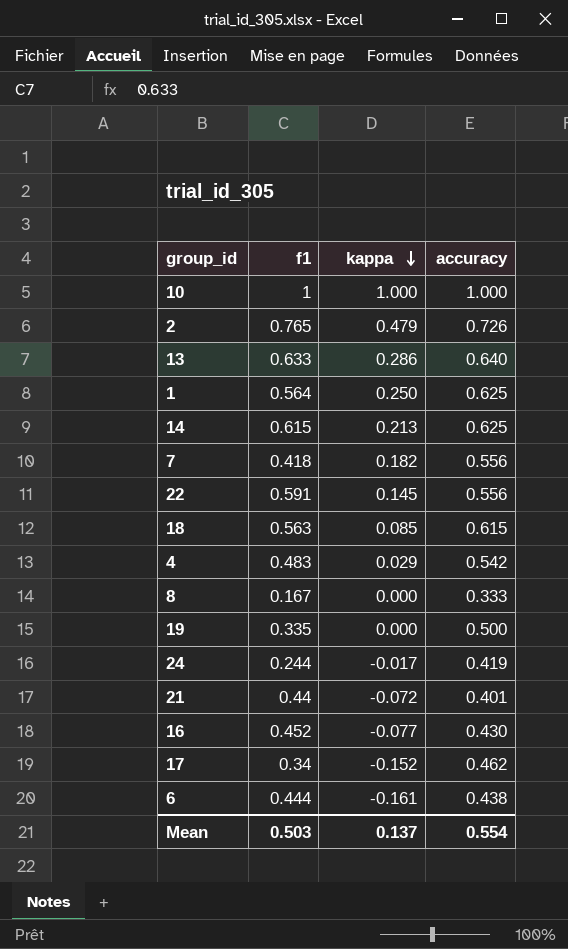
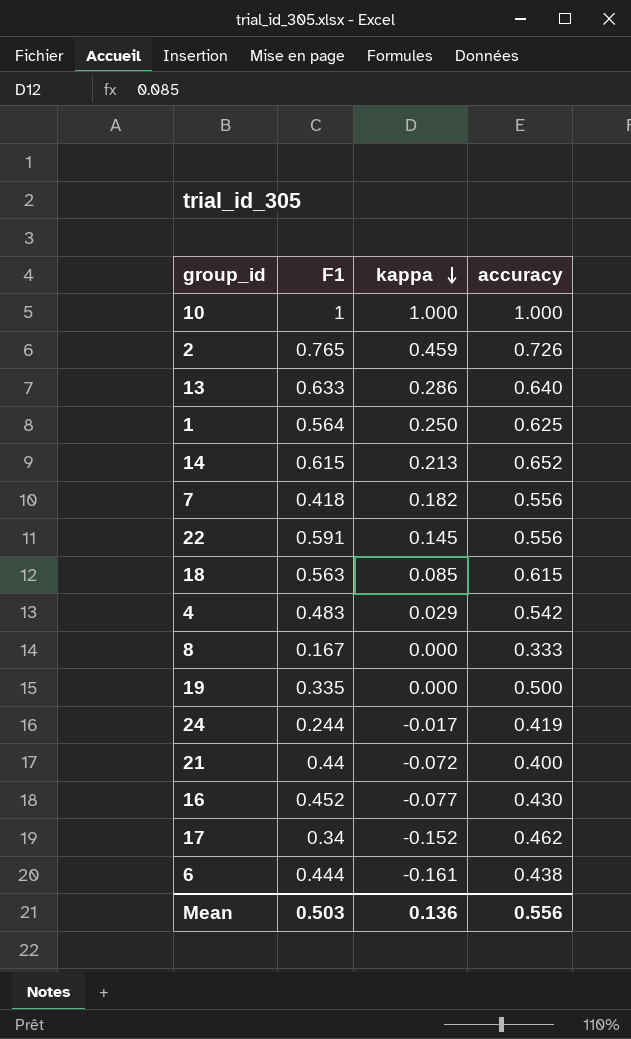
column name: f1 -> F1
2 | kappa: 0.479 -> 0.459
14 | accuracy: 0.625 -> 0.652
21 | accuracy: 0.401 -> 0.400
Mean | kappa: 0.137 -> 0.136
Mean | accuracy: 0.554 -> 0.556

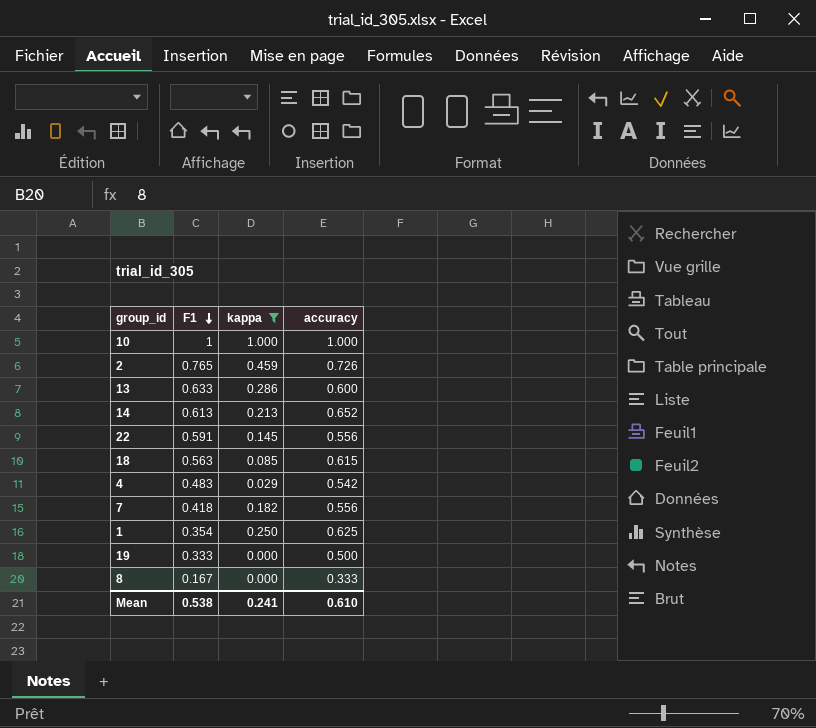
filter: none -> kappa >= 0.000
row order: kappa descending -> F1 descending
13 | accuracy: 0.640 -> 0.600
14 | F1: 0.615 -> 0.613
1 | F1: 0.564 -> 0.354
19 | F1: 0.335 -> 0.333
Mean | F1: 0.503 -> 0.538
Mean | kappa: 0.136 -> 0.241
Mean | accuracy: 0.556 -> 0.610

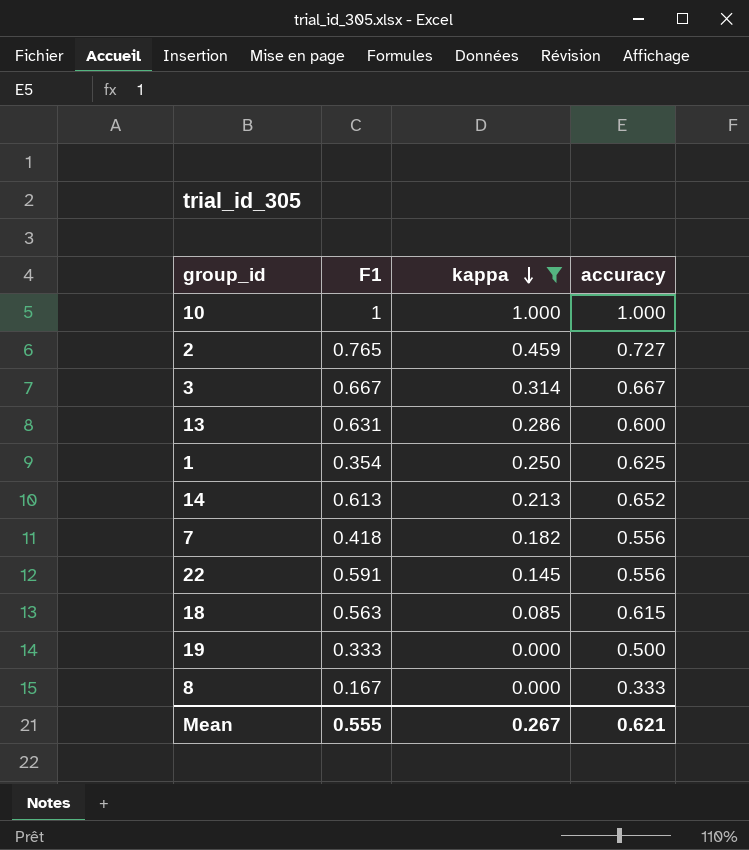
row order: F1 descending -> kappa descending
row 4: 0.483 | 0.029 | 0.542 -> none
2 | accuracy: 0.726 -> 0.727
row 3: none -> 0.667 | 0.314 | 0.667
13 | F1: 0.633 -> 0.631
Mean | F1: 0.538 -> 0.555
Mean | kappa: 0.241 -> 0.267
Mean | accuracy: 0.610 -> 0.621

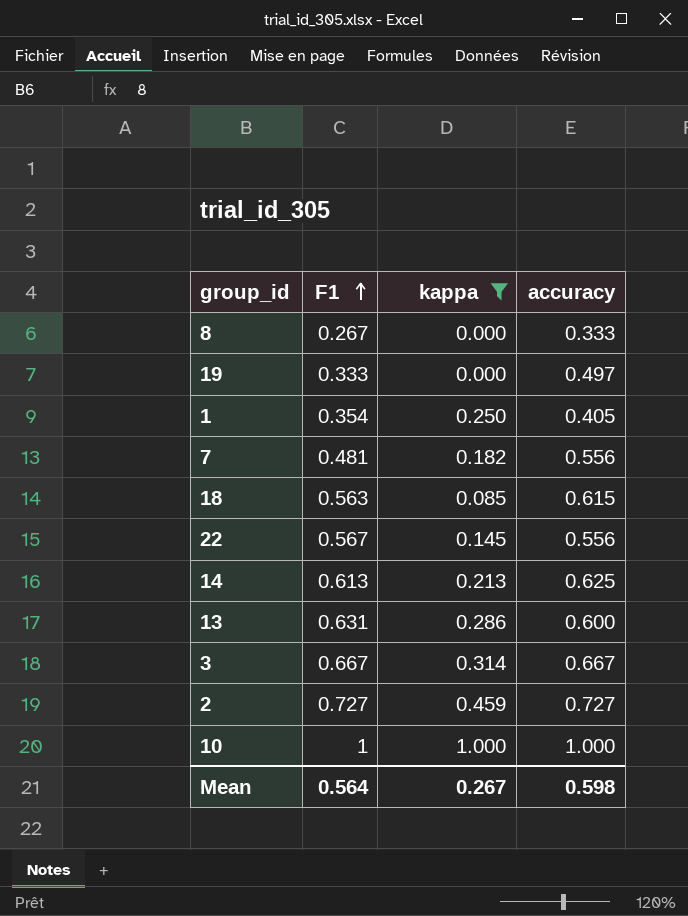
row order: kappa descending -> F1 ascending
8 | F1: 0.167 -> 0.267
19 | accuracy: 0.500 -> 0.497
1 | accuracy: 0.625 -> 0.405
7 | F1: 0.418 -> 0.481
22 | F1: 0.591 -> 0.567
14 | accuracy: 0.652 -> 0.625
2 | F1: 0.765 -> 0.727
Mean | F1: 0.555 -> 0.564
Mean | accuracy: 0.621 -> 0.598

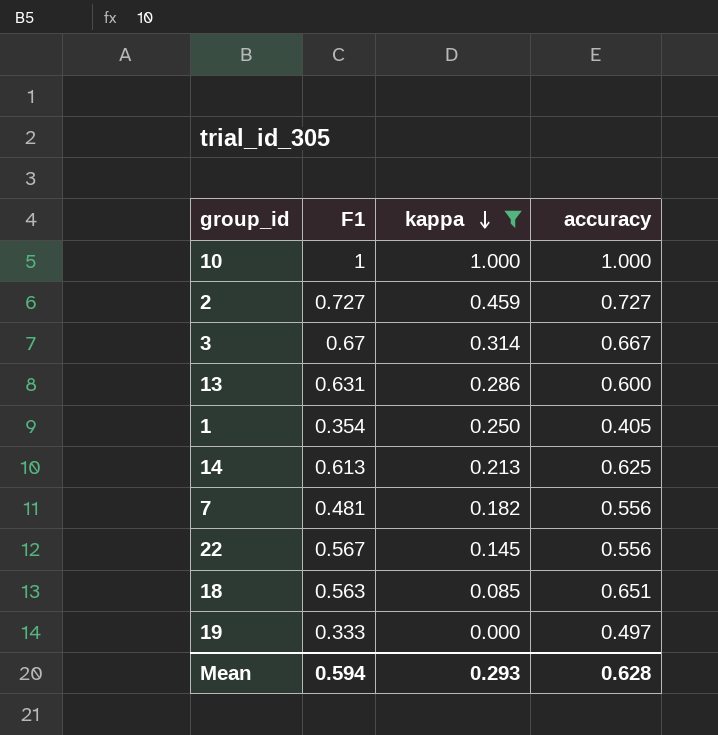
row order: F1 ascending -> kappa descending
row 8: 0.267 | 0.000 | 0.333 -> none
3 | F1: 0.667 -> 0.67
18 | accuracy: 0.615 -> 0.651
Mean | F1: 0.564 -> 0.594
Mean | kappa: 0.267 -> 0.293
Mean | accuracy: 0.598 -> 0.628

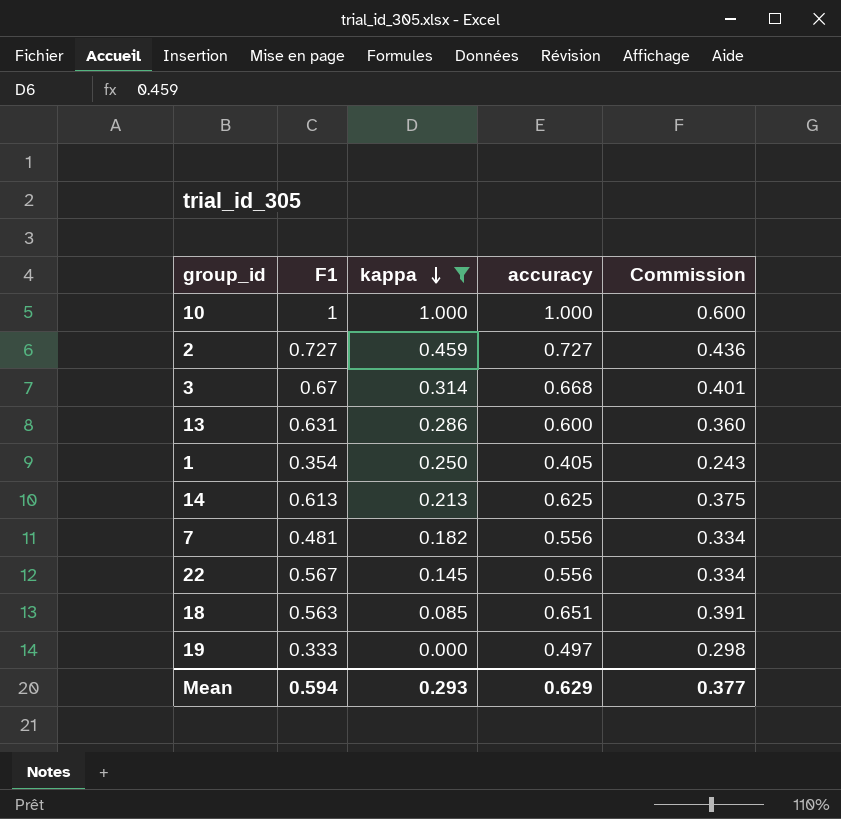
column Commission | formula: none -> [accuracy] * 0.6
3 | accuracy: 0.667 -> 0.668
Mean | accuracy: 0.628 -> 0.629

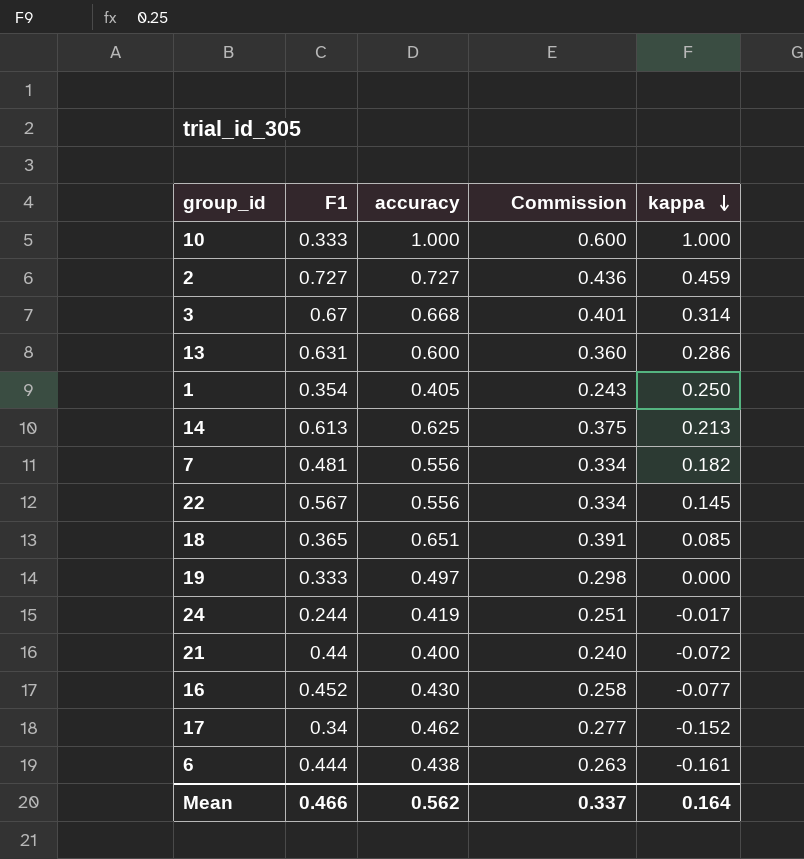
filter: kappa >= 0.000 -> none
column kappa | position: 3 -> 5
10 | F1: 1 -> 0.333
18 | F1: 0.563 -> 0.365
Mean | F1: 0.594 -> 0.466
Mean | accuracy: 0.629 -> 0.562
Mean | Commission: 0.377 -> 0.337
Mean | kappa: 0.293 -> 0.164

